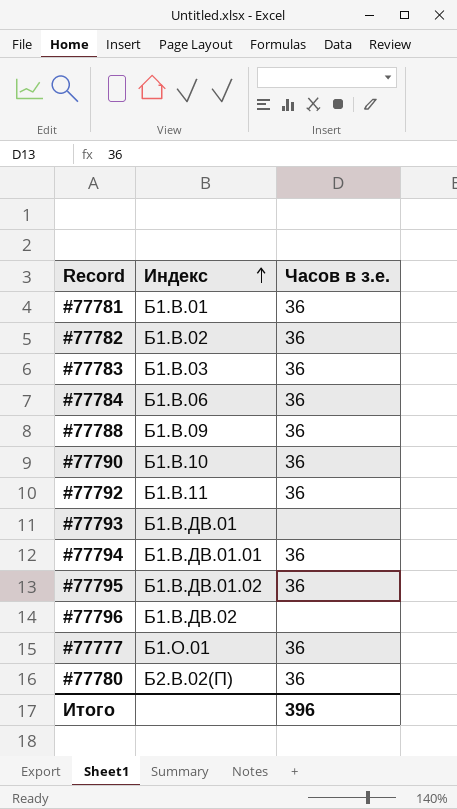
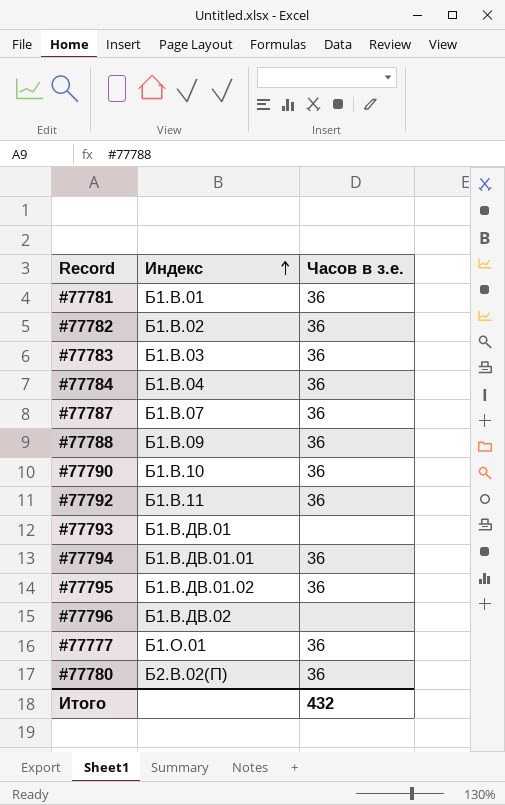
#77784 | Индекс: Б1.В.06 -> Б1.В.04
row #77787: none -> Б1.В.07 | 36
Итого | Часов в з.е.: 396 -> 432

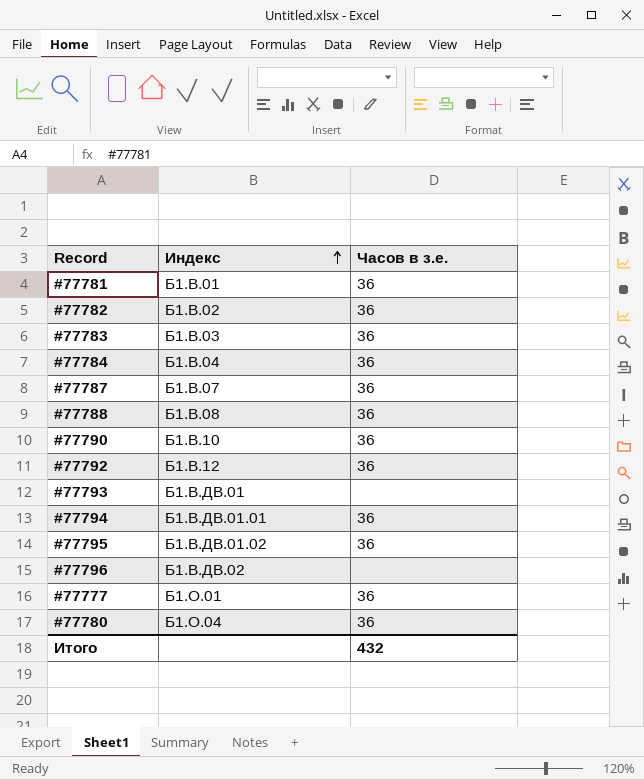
#77788 | Индекс: Б1.В.09 -> Б1.В.08
#77792 | Индекс: Б1.В.11 -> Б1.В.12
#77780 | Индекс: Б2.В.02(П) -> Б1.О.04

